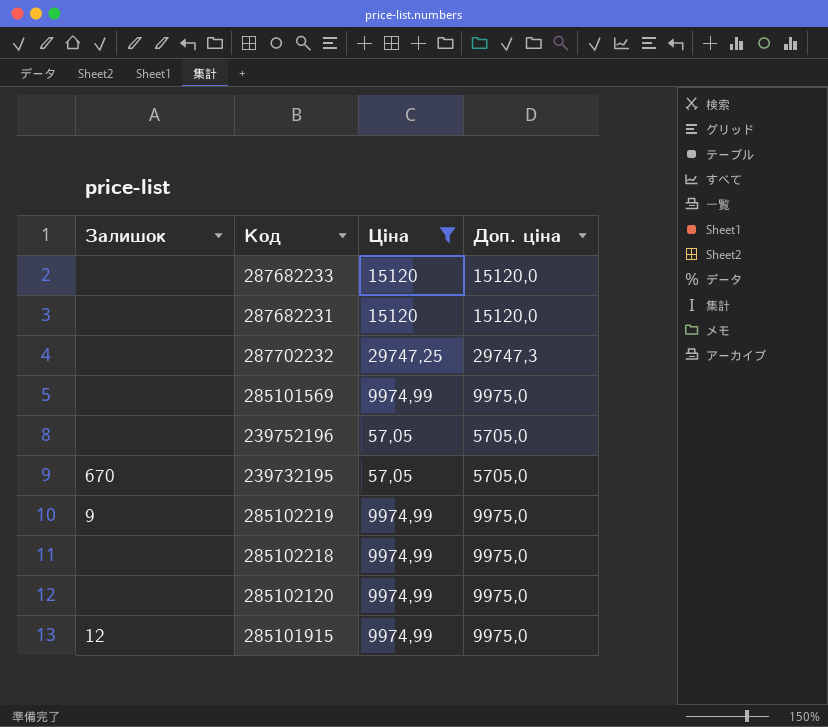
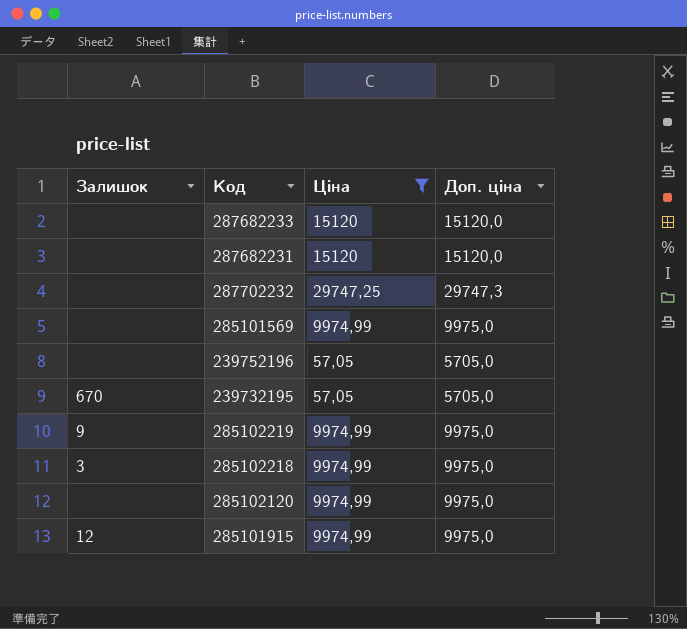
285102218 | Залишок: none -> 3

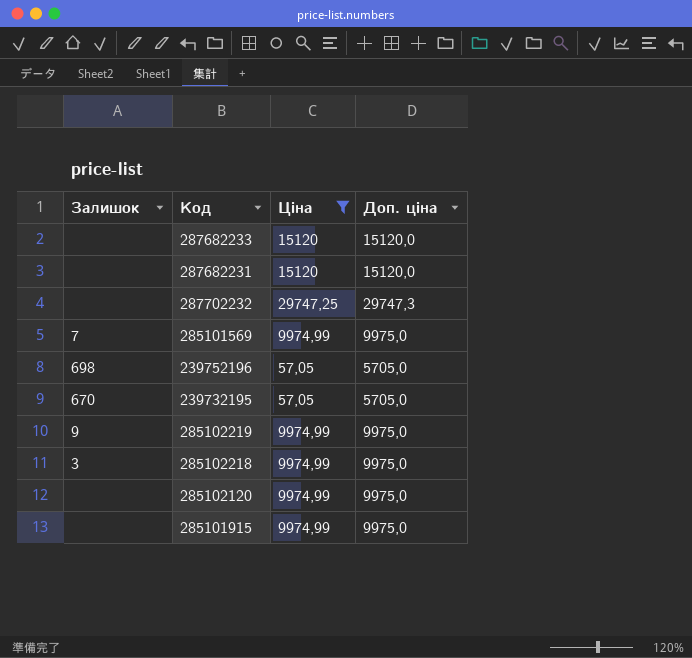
285101569 | Залишок: none -> 7
239752196 | Залишок: none -> 698
285101915 | Залишок: 12 -> none

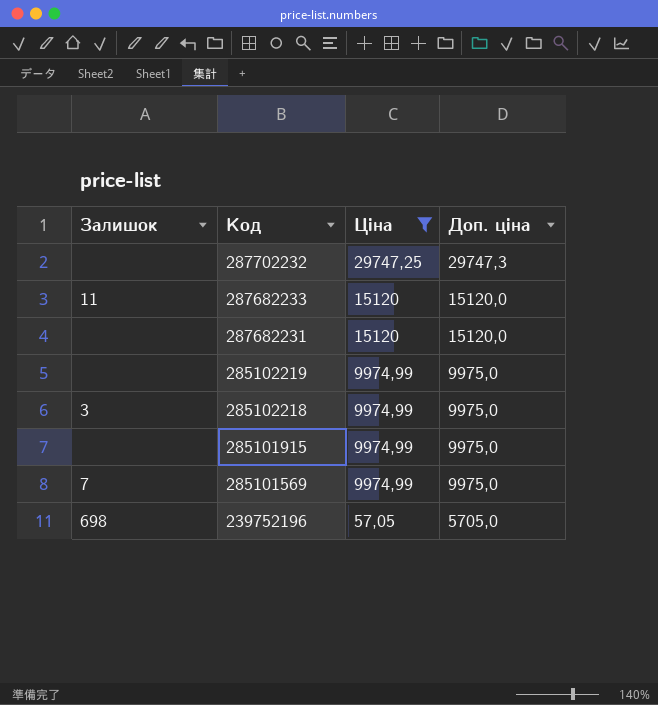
row order: none -> Код descending
row 239732195: 670 | 57,05 | 5705,0 -> none
row 285102120: none | 9974,99 | 9975,0 -> none
287682233 | Залишок: none -> 11
285102219 | Залишок: 9 -> none

